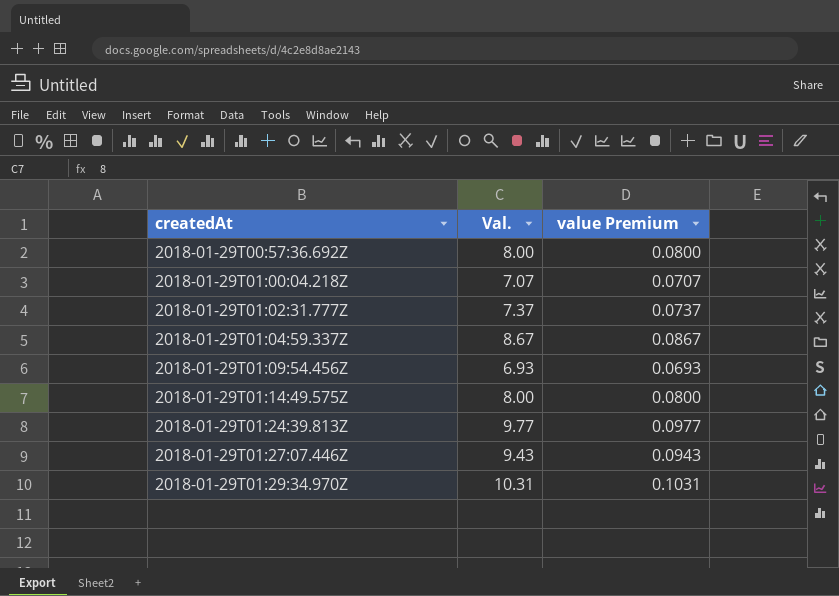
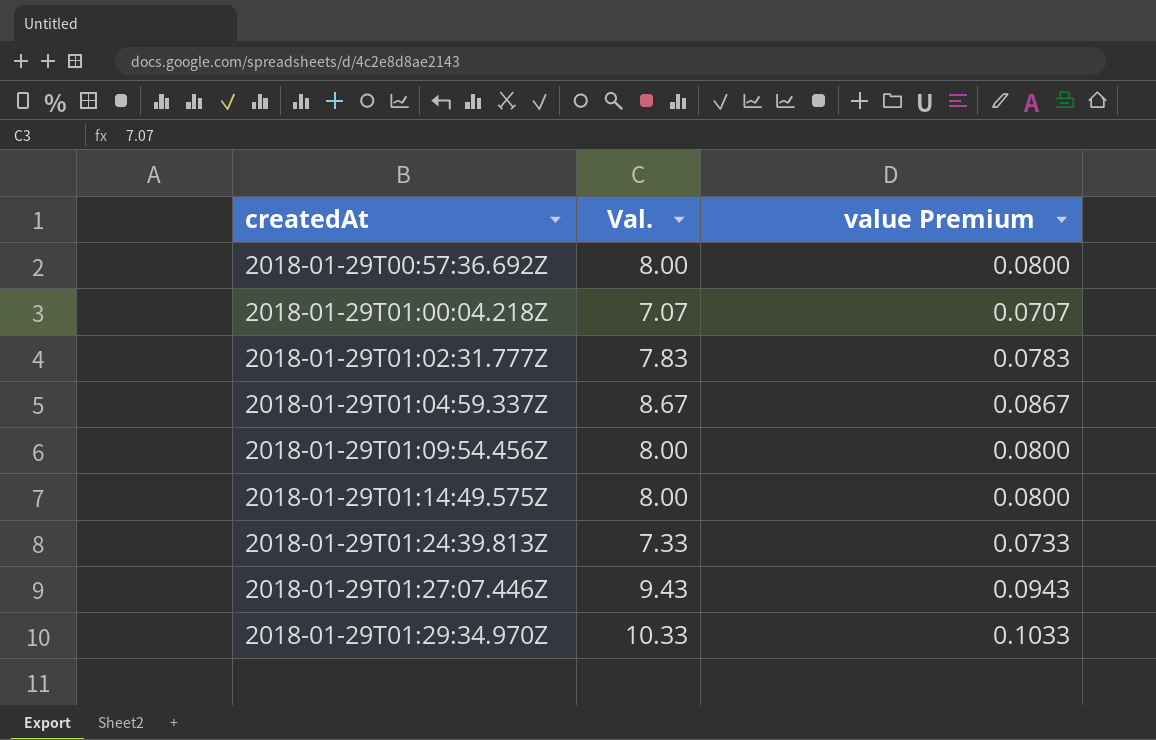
2018-01-29T01:02:31.777Z | Val.: 7.37 -> 7.83
2018-01-29T01:02:31.777Z | value Premium: 0.0737 -> 0.0783
2018-01-29T01:09:54.456Z | Val.: 6.93 -> 8.00
2018-01-29T01:09:54.456Z | value Premium: 0.0693 -> 0.0800
2018-01-29T01:24:39.813Z | Val.: 9.77 -> 7.33
2018-01-29T01:24:39.813Z | value Premium: 0.0977 -> 0.0733
2018-01-29T01:29:34.970Z | Val.: 10.31 -> 10.33
2018-01-29T01:29:34.970Z | value Premium: 0.1031 -> 0.1033

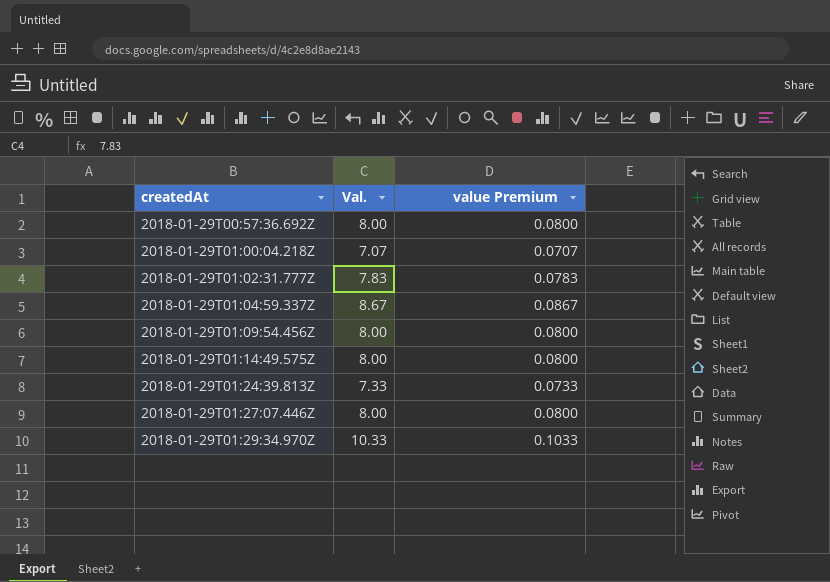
2018-01-29T01:27:07.446Z | Val.: 9.43 -> 8.00
2018-01-29T01:27:07.446Z | value Premium: 0.0943 -> 0.0800

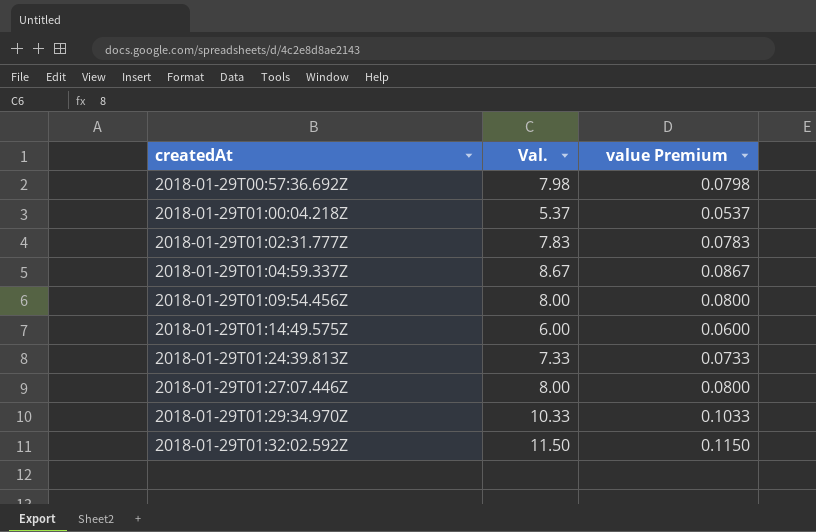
2018-01-29T00:57:36.692Z | Val.: 8.00 -> 7.98
2018-01-29T00:57:36.692Z | value Premium: 0.0800 -> 0.0798
2018-01-29T01:00:04.218Z | Val.: 7.07 -> 5.37
2018-01-29T01:00:04.218Z | value Premium: 0.0707 -> 0.0537
2018-01-29T01:14:49.575Z | Val.: 8.00 -> 6.00
2018-01-29T01:14:49.575Z | value Premium: 0.0800 -> 0.0600
row 2018-01-29T01:32:02.592Z: none -> 11.50 | 0.1150

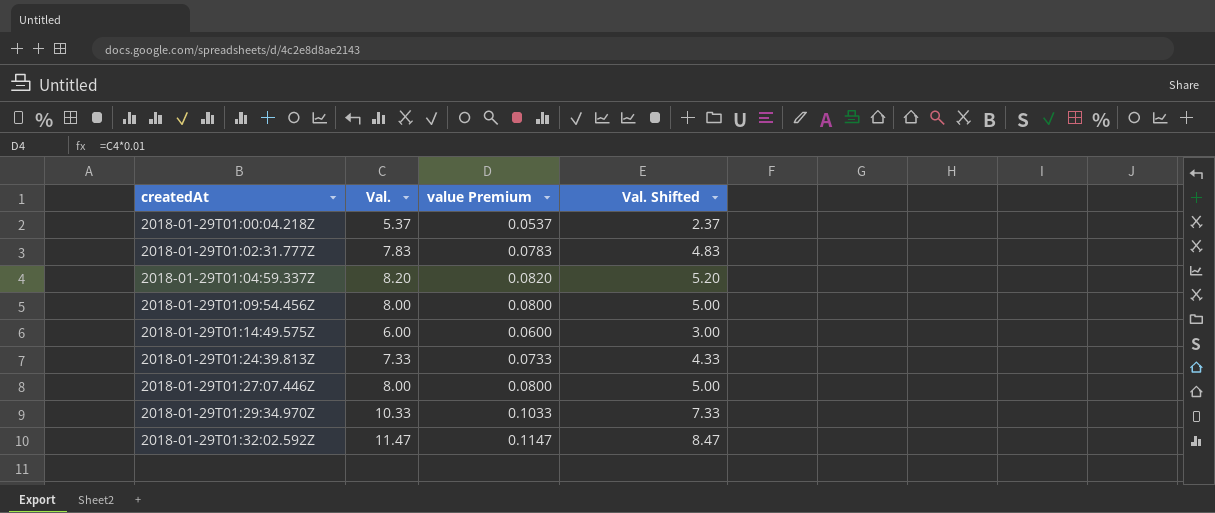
column Val. Shifted | formula: none -> [Val.] - 3
row 2018-01-29T00:57:36.692Z: 7.98 | 0.0798 -> none
2018-01-29T01:04:59.337Z | Val.: 8.67 -> 8.20
2018-01-29T01:04:59.337Z | value Premium: 0.0867 -> 0.0820
2018-01-29T01:32:02.592Z | Val.: 11.50 -> 11.47
2018-01-29T01:32:02.592Z | value Premium: 0.1150 -> 0.1147

